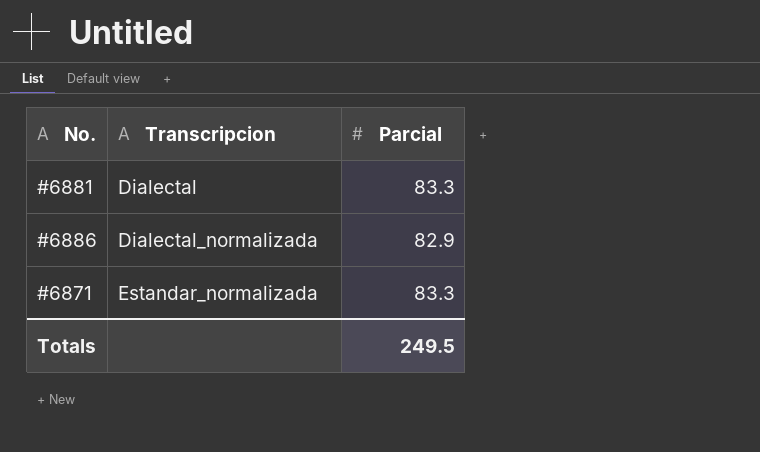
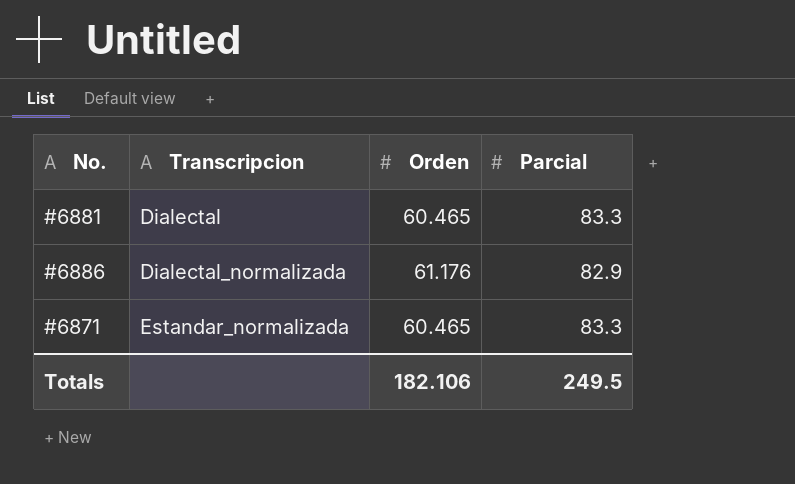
column Orden | position: none -> 3

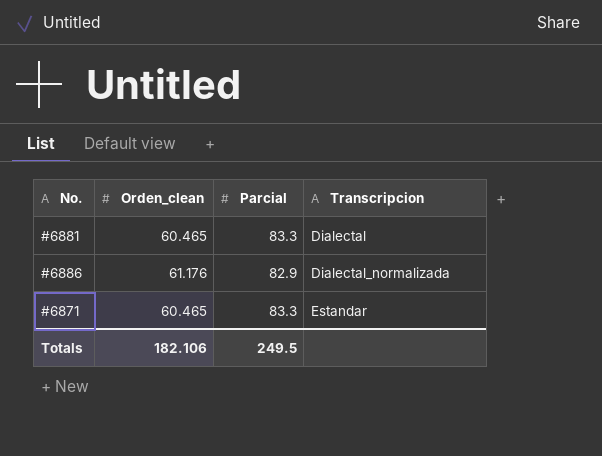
column name: Orden -> Orden_clean
column Transcripcion | position: 2 -> 4
#6871 | Transcripcion: Estandar_normalizada -> Estandar

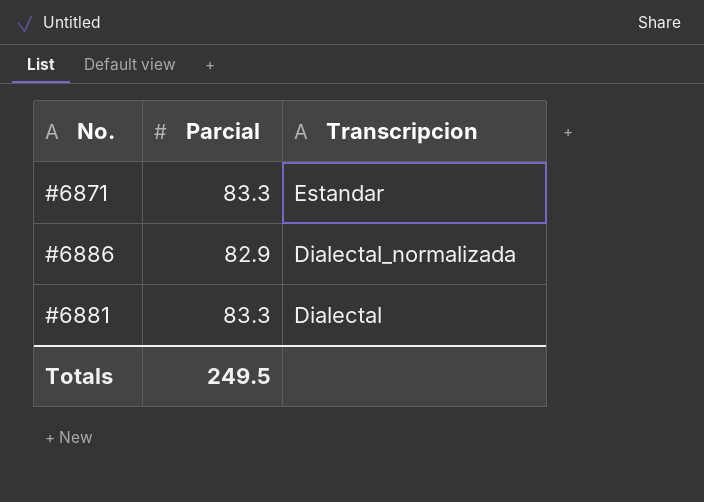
row order: Transcripcion ascending -> Transcripcion descending
column Orden_clean | position: 2 -> none

